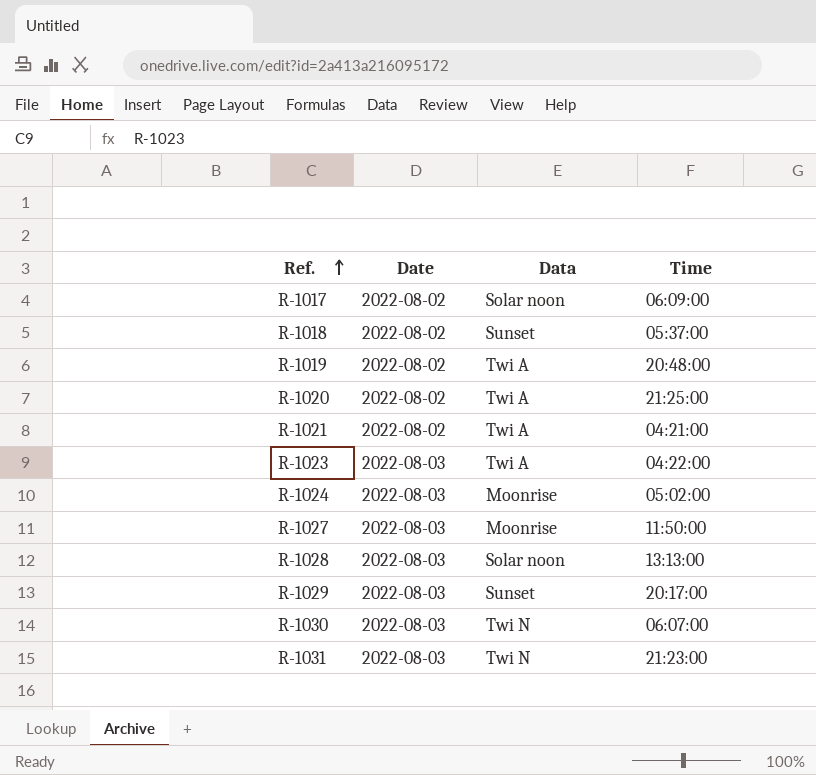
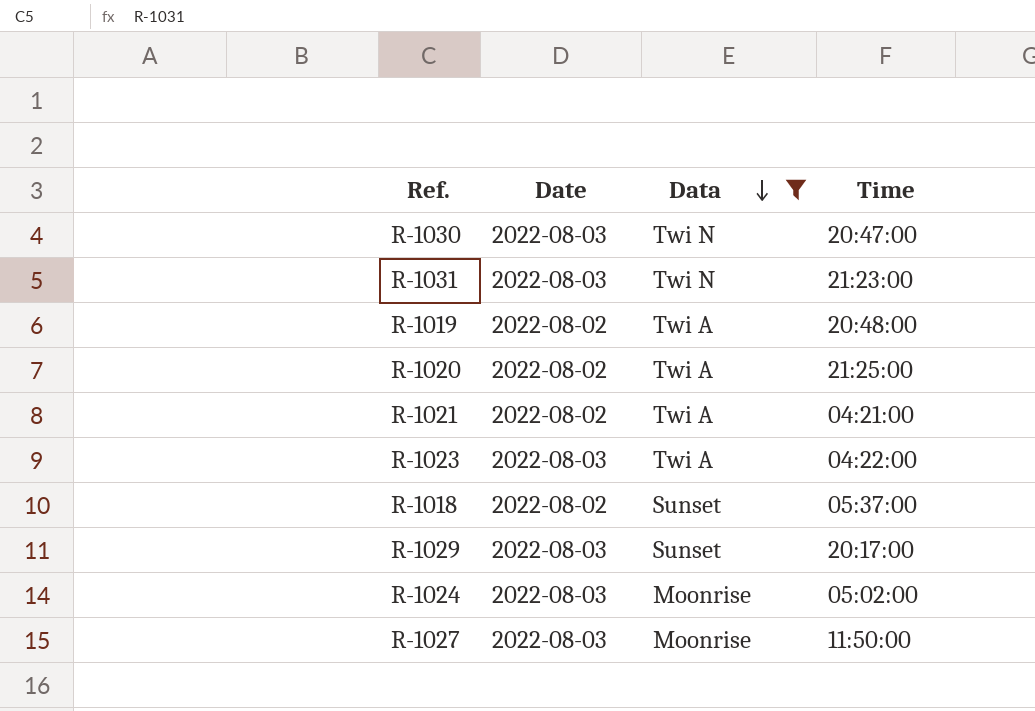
filter: none -> Data != Solar noon
row order: Ref. ascending -> Data descending
R-1030 | Time: 06:07:00 -> 20:47:00

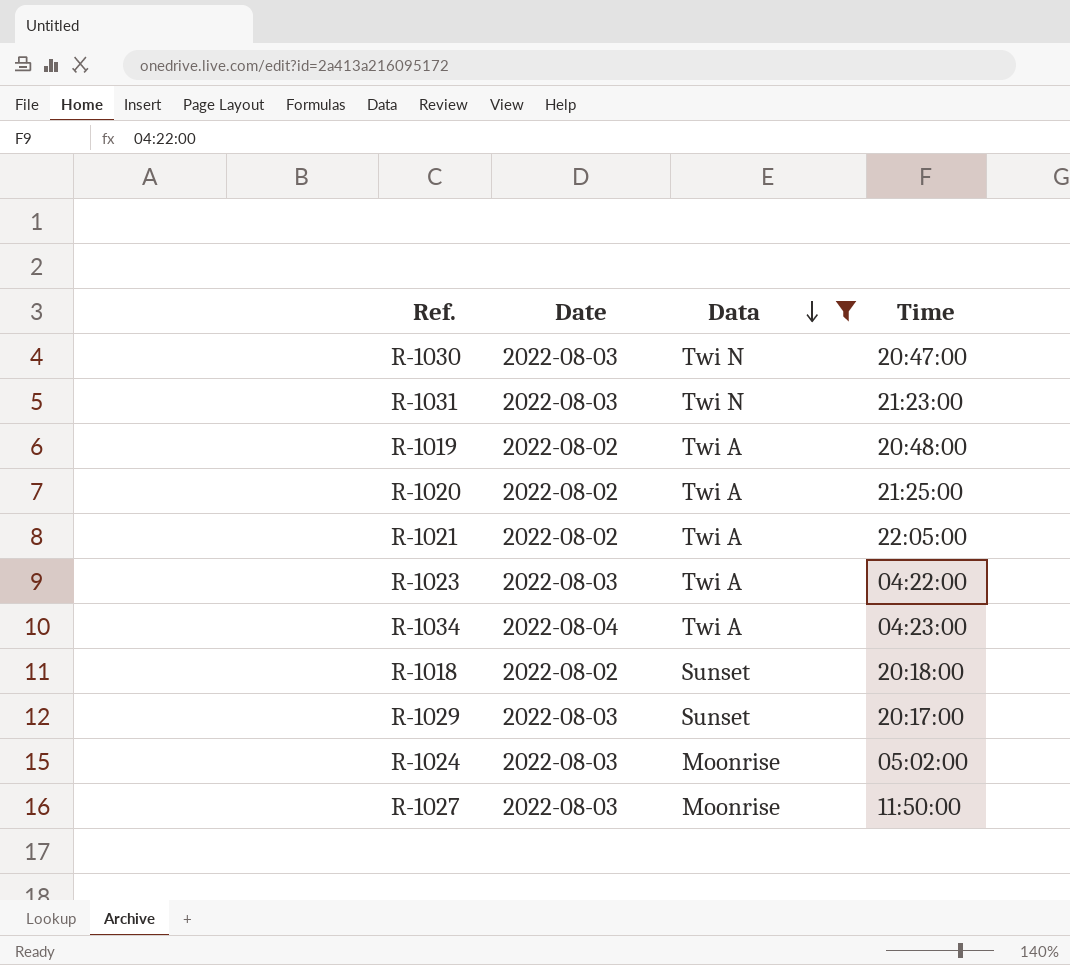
R-1021 | Time: 04:21:00 -> 22:05:00
row R-1034: none -> 2022-08-04 | Twi A | 04:23:00
R-1018 | Time: 05:37:00 -> 20:18:00

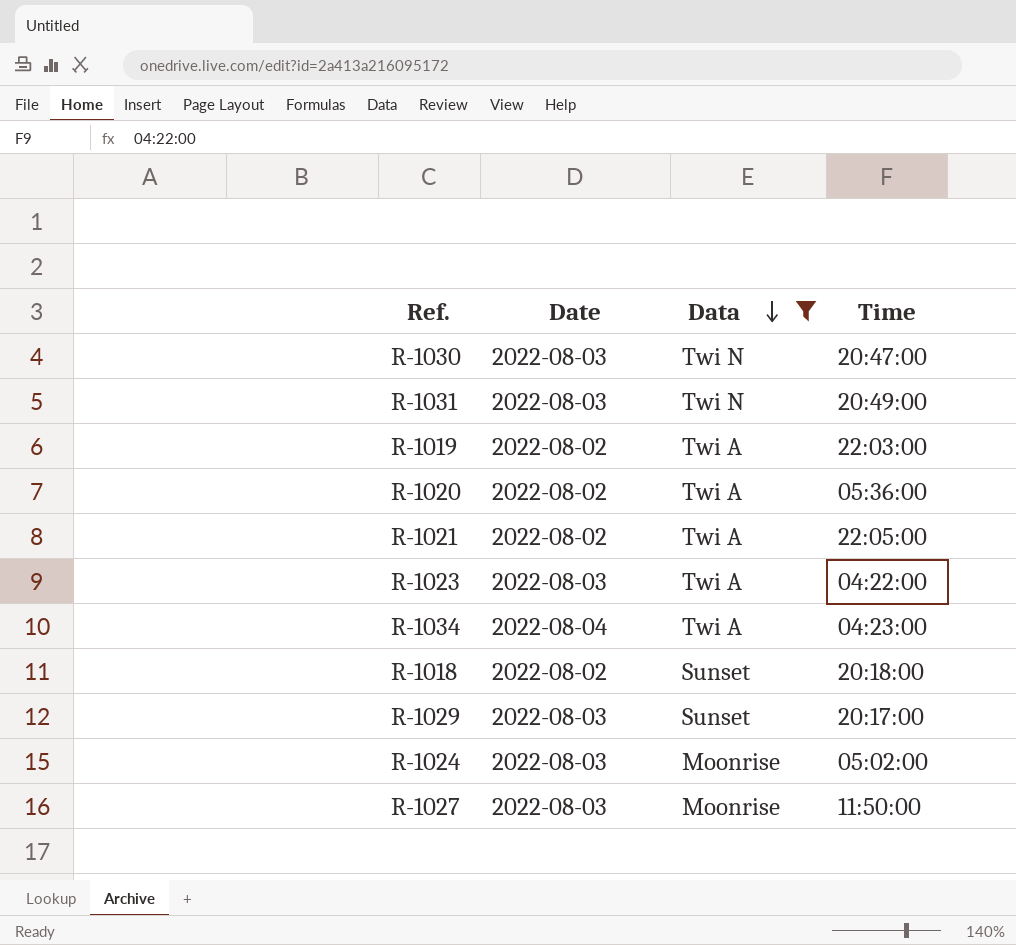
R-1031 | Time: 21:23:00 -> 20:49:00
R-1019 | Time: 20:48:00 -> 22:03:00
R-1020 | Time: 21:25:00 -> 05:36:00

